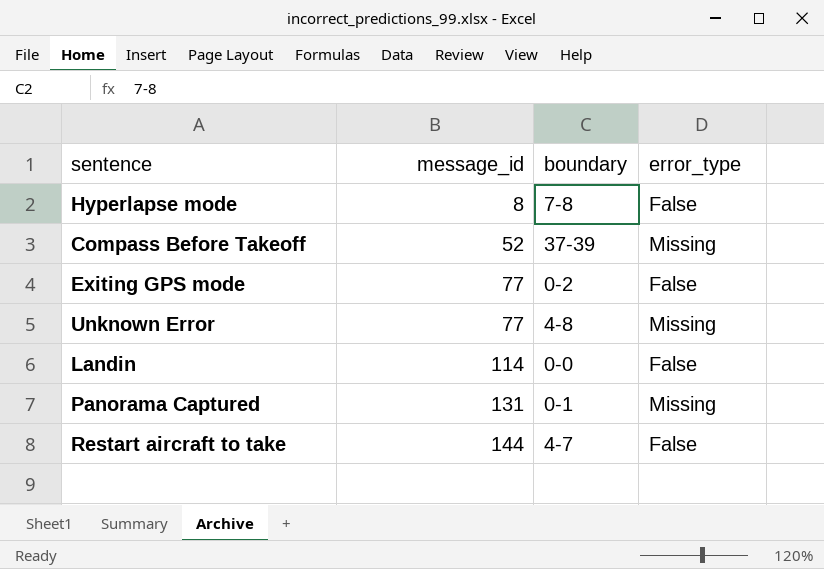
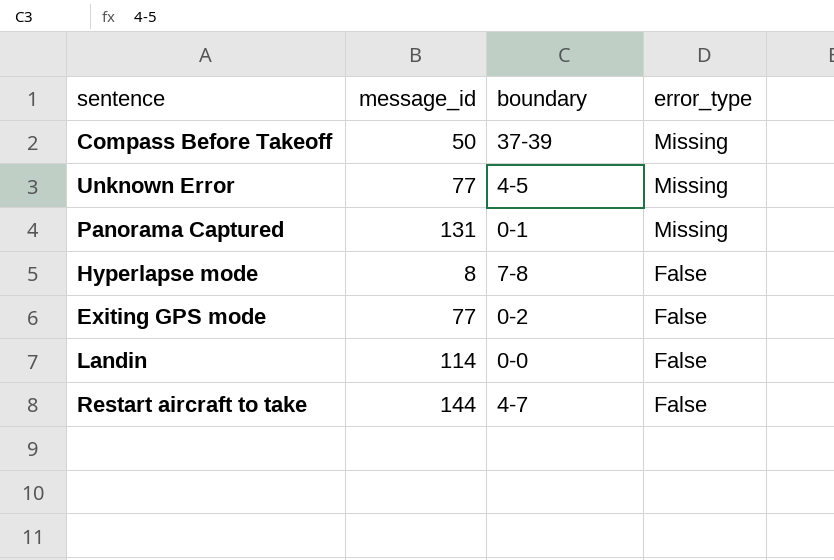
row order: message_id ascending -> error_type descending
Compass Before Takeoff | message_id: 52 -> 50
Unknown Error | boundary: 4-8 -> 4-5

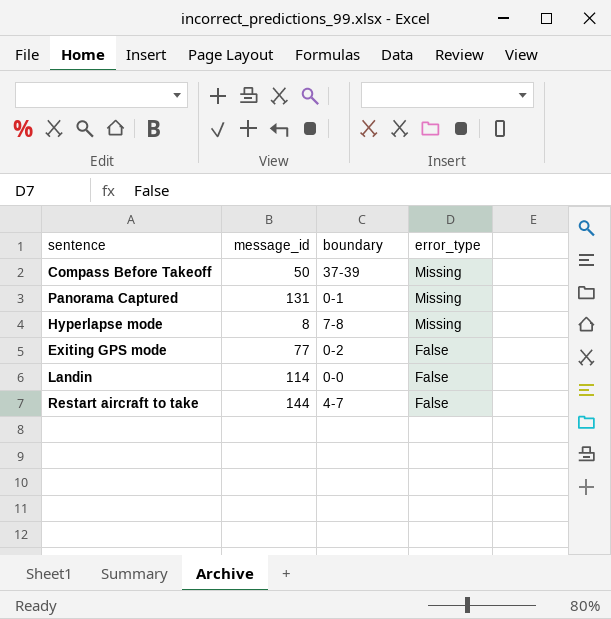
row Unknown Error: 77 | 4-5 | Missing -> none
Hyperlapse mode | error_type: False -> Missing

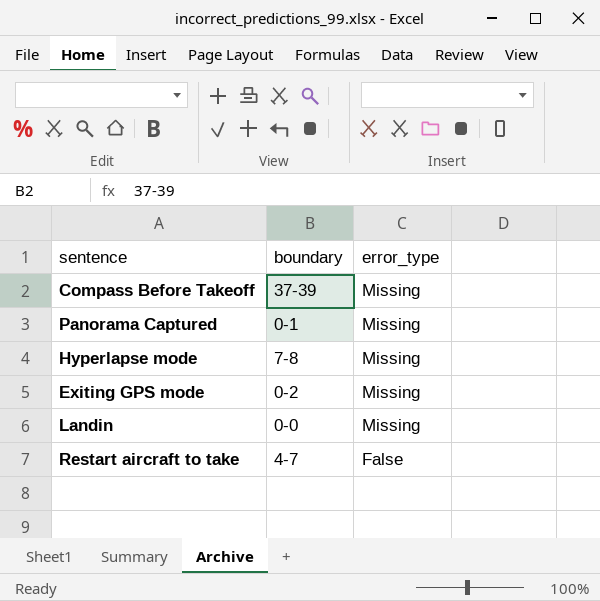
column message_id | position: 2 -> none
Exiting GPS mode | error_type: False -> Missing
Landin | error_type: False -> Missing

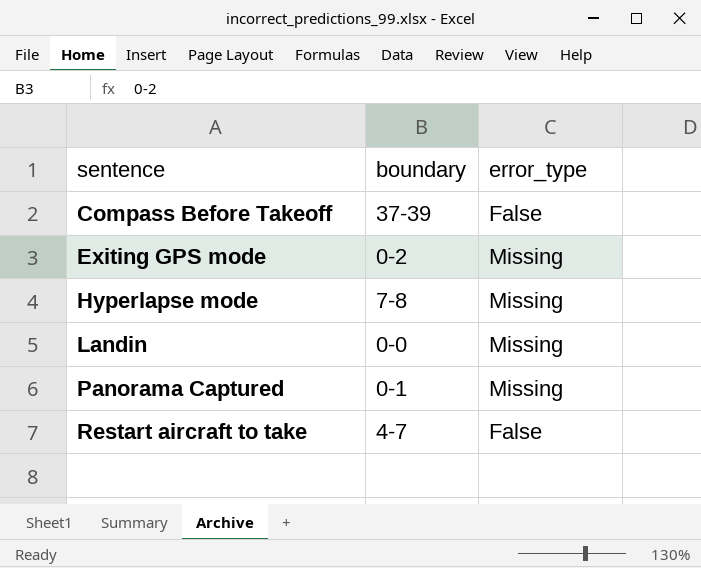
row order: error_type descending -> sentence ascending
Compass Before Takeoff | error_type: Missing -> False

